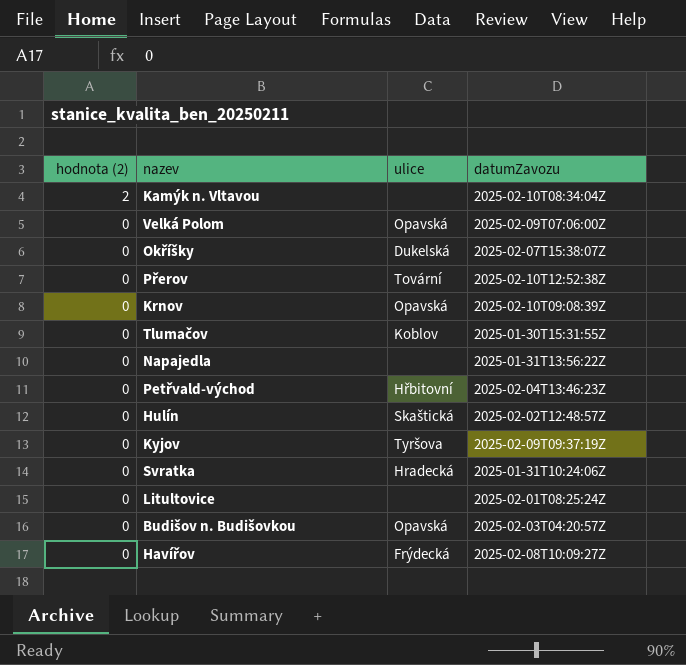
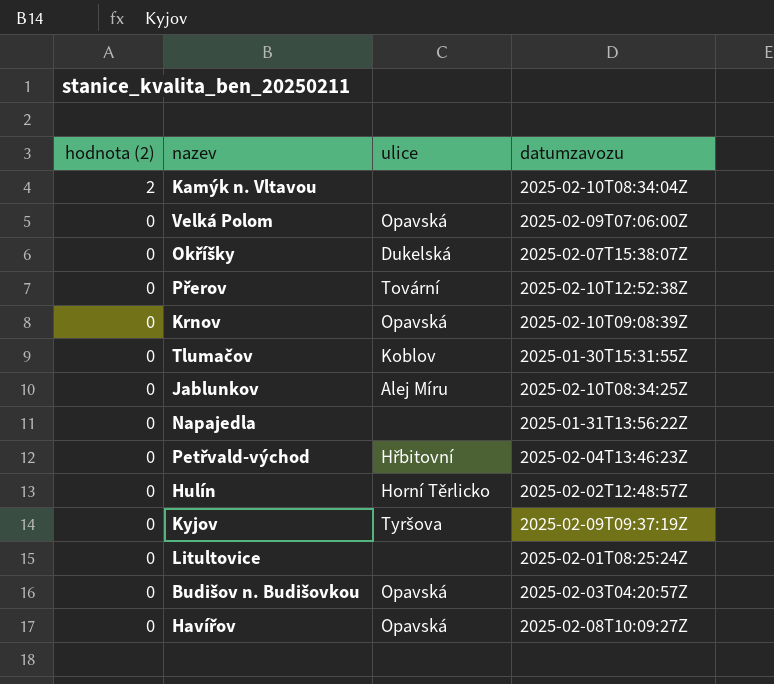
column name: datumZavozu -> datumzavozu
row Svratka: 0 | Hradecká | 2025-01-31T10:24:06Z -> none
row Jablunkov: none -> 0 | Alej Míru | 2025-02-10T08:34:25Z
Hulín | ulice: Skaštická -> Horní Těrlicko
Havířov | ulice: Frýdecká -> Opavská

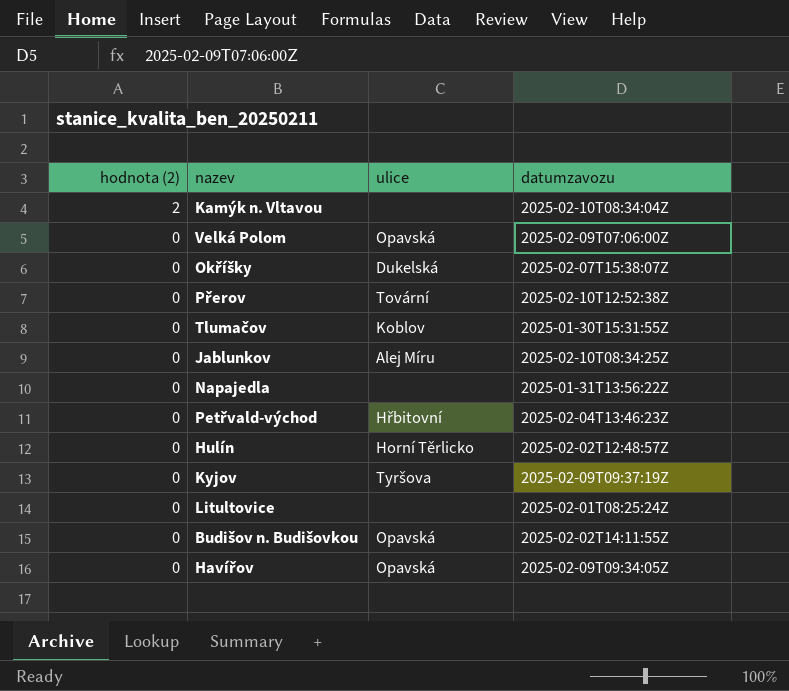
row Krnov: 0 | Opavská | 2025-02-10T09:08:39Z -> none
Budišov n. Budišovkou | datumzavozu: 2025-02-03T04:20:57Z -> 2025-02-02T14:11:55Z
Havířov | datumzavozu: 2025-02-08T10:09:27Z -> 2025-02-09T09:34:05Z

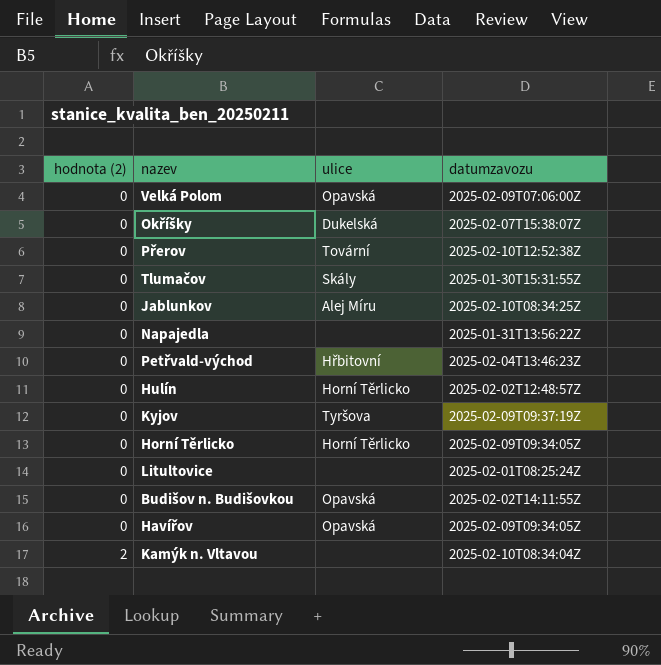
row order: hodnota (2) descending -> hodnota (2) ascending
Tlumačov | ulice: Koblov -> Skály
row Horní Těrlicko: none -> 0 | Horní Těrlicko | 2025-02-09T09:34:05Z

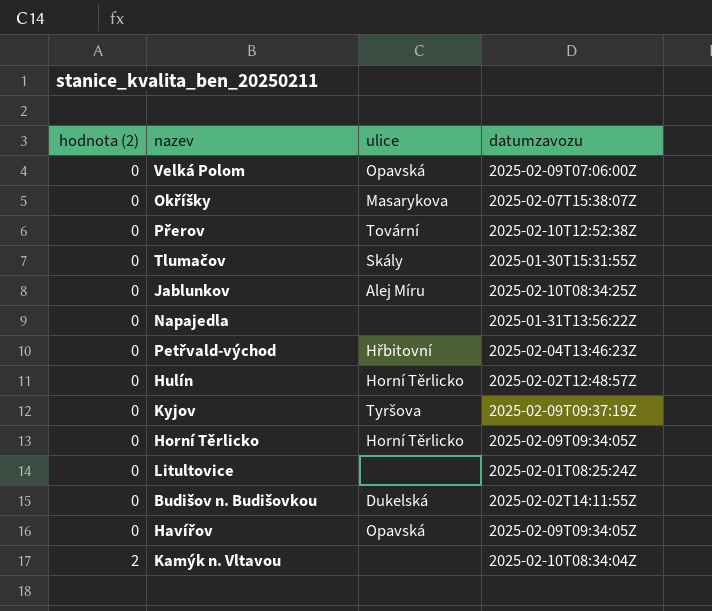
Okříšky | ulice: Dukelská -> Masarykova
Budišov n. Budišovkou | ulice: Opavská -> Dukelská

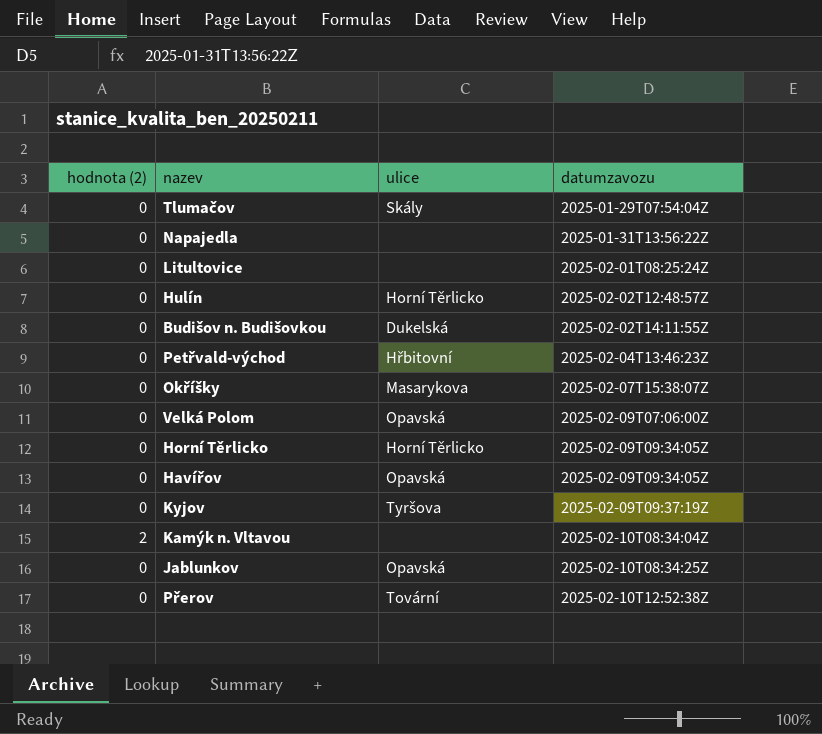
row order: hodnota (2) ascending -> datumzavozu ascending
Tlumačov | datumzavozu: 2025-01-30T15:31:55Z -> 2025-01-29T07:54:04Z
Jablunkov | ulice: Alej Míru -> Opavská

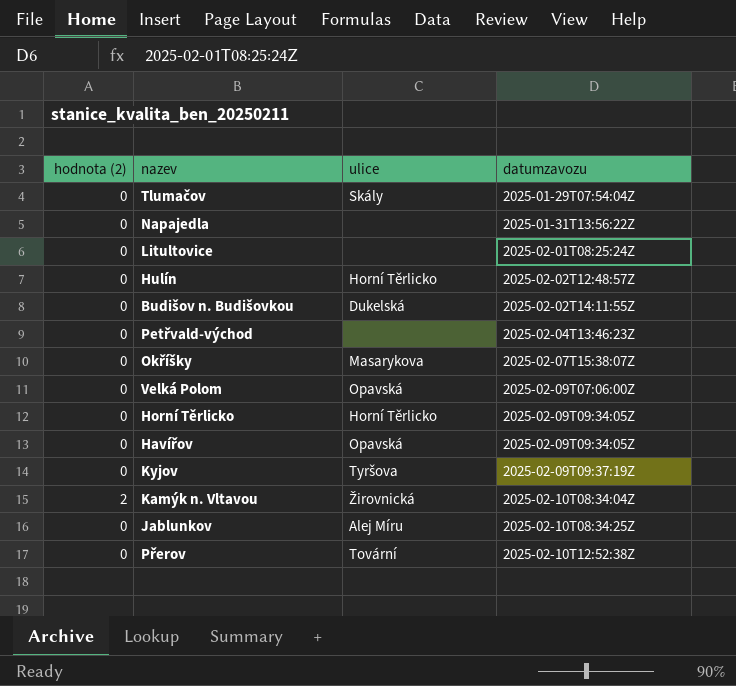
Petřvald-východ | ulice: Hřbitovní -> none
Kamýk n. Vltavou | ulice: none -> Žirovnická
Jablunkov | ulice: Opavská -> Alej Míru

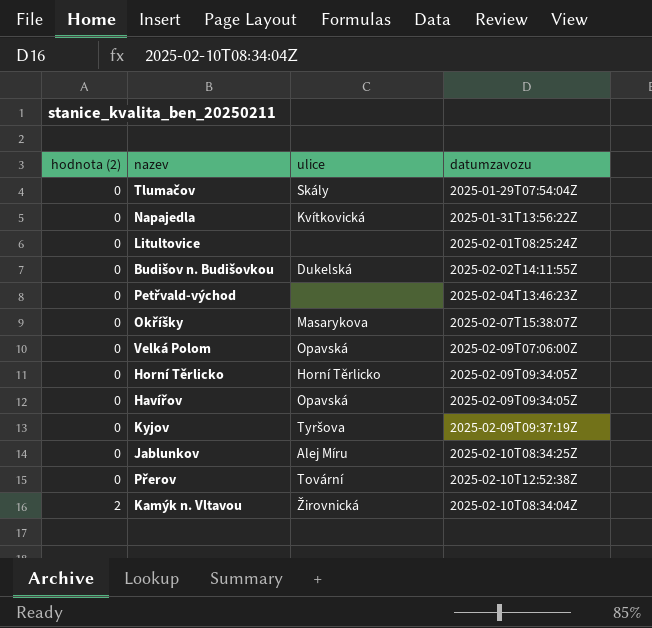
row order: datumzavozu ascending -> hodnota (2) ascending
row Hulín: 0 | Horní Těrlicko | 2025-02-02T12:48:57Z -> none
Napajedla | ulice: none -> Kvítkovická

